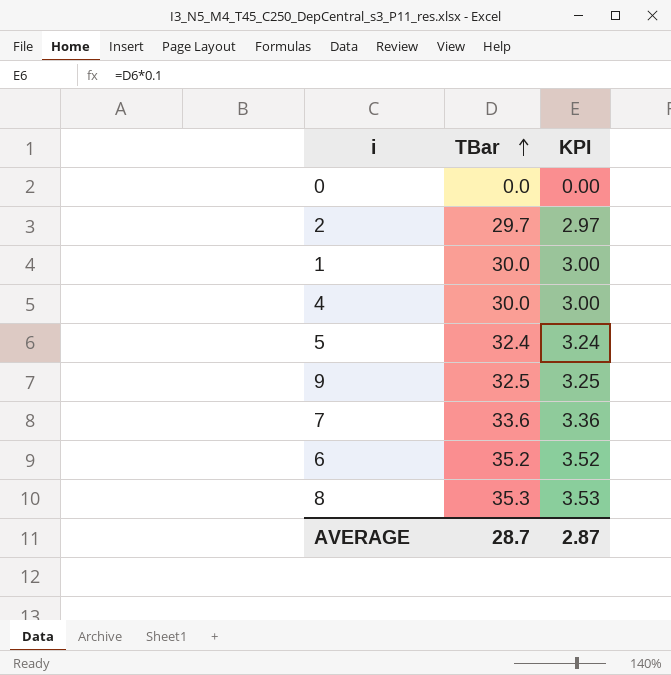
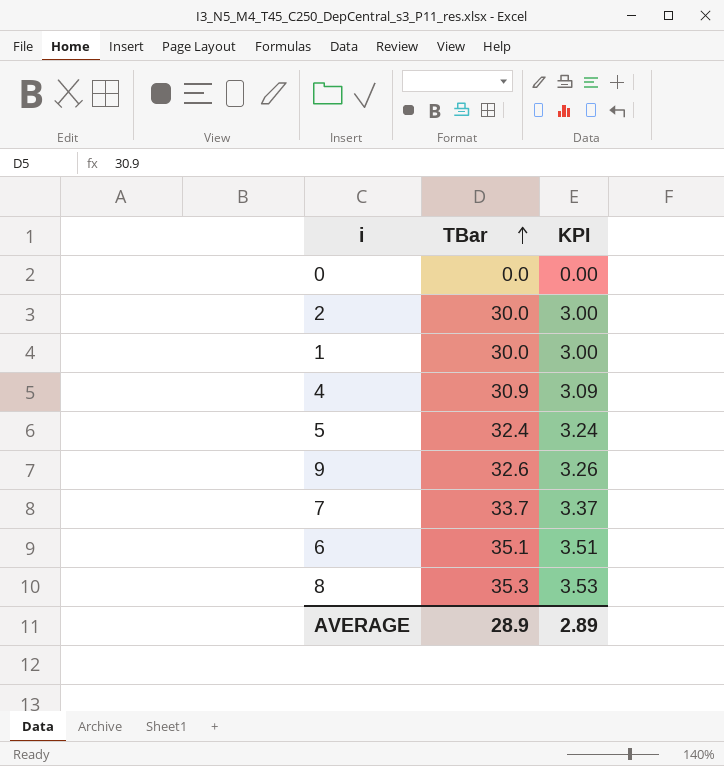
2 | TBar: 29.7 -> 30.0
2 | KPI: 2.97 -> 3.00
4 | TBar: 30.0 -> 30.9
4 | KPI: 3.00 -> 3.09
9 | TBar: 32.5 -> 32.6
9 | KPI: 3.25 -> 3.26
7 | TBar: 33.6 -> 33.7
7 | KPI: 3.36 -> 3.37
6 | TBar: 35.2 -> 35.1
6 | KPI: 3.52 -> 3.51
AVERAGE | TBar: 28.7 -> 28.9
AVERAGE | KPI: 2.87 -> 2.89

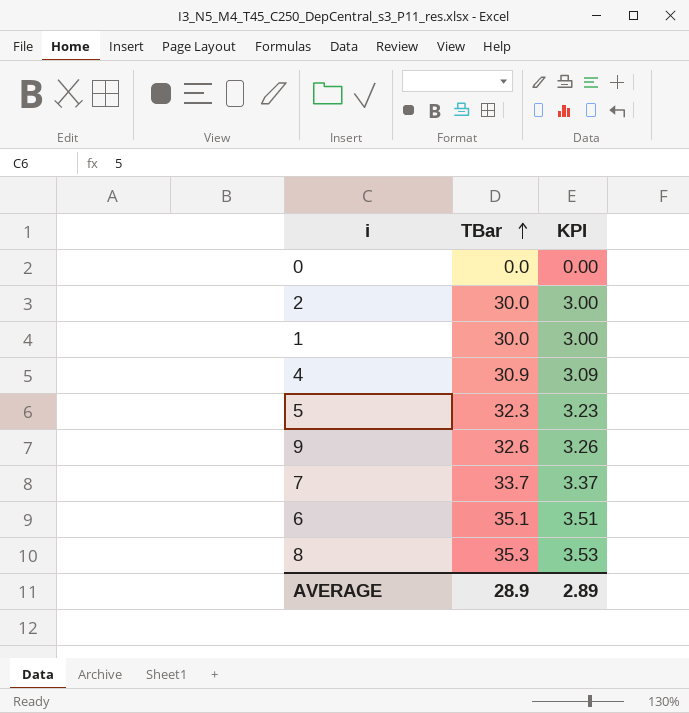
5 | TBar: 32.4 -> 32.3
5 | KPI: 3.24 -> 3.23

